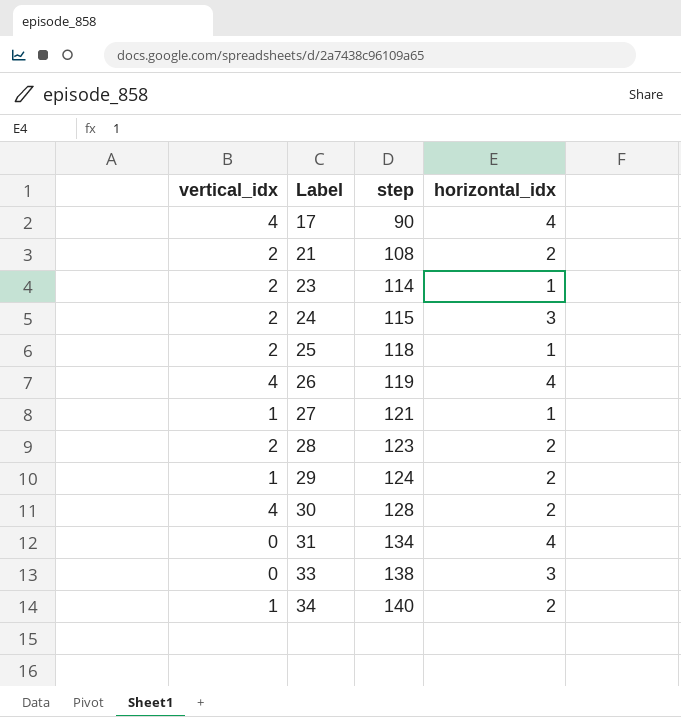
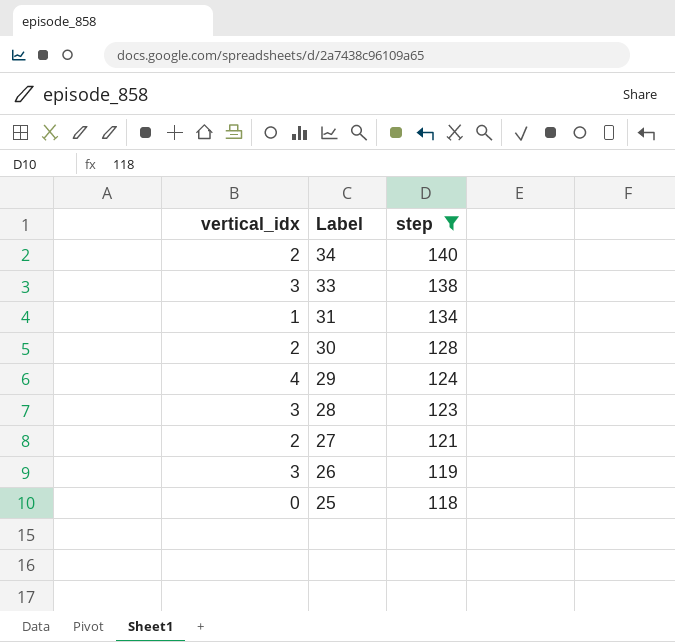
filter: none -> step >= 118
row order: Label ascending -> Label descending
column horizontal_idx | position: 4 -> none
34 | vertical_idx: 1 -> 2
33 | vertical_idx: 0 -> 3
31 | vertical_idx: 0 -> 1
30 | vertical_idx: 4 -> 2
29 | vertical_idx: 1 -> 4
28 | vertical_idx: 2 -> 3
27 | vertical_idx: 1 -> 2
26 | vertical_idx: 4 -> 3
25 | vertical_idx: 2 -> 0

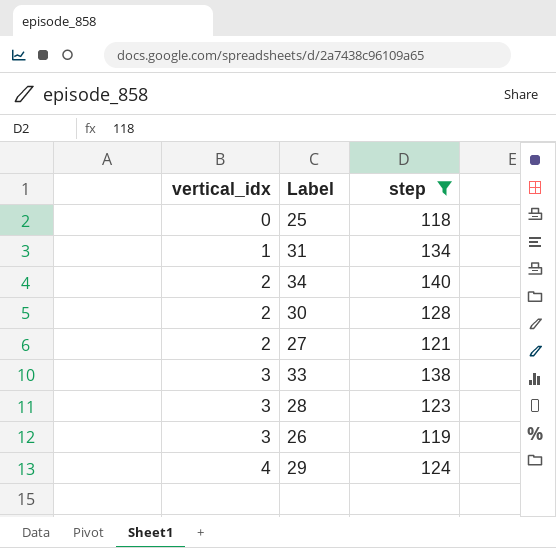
row order: Label descending -> vertical_idx ascending

